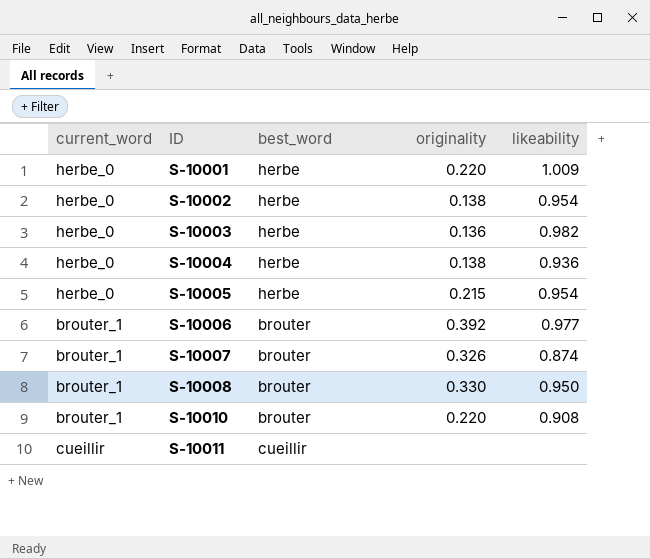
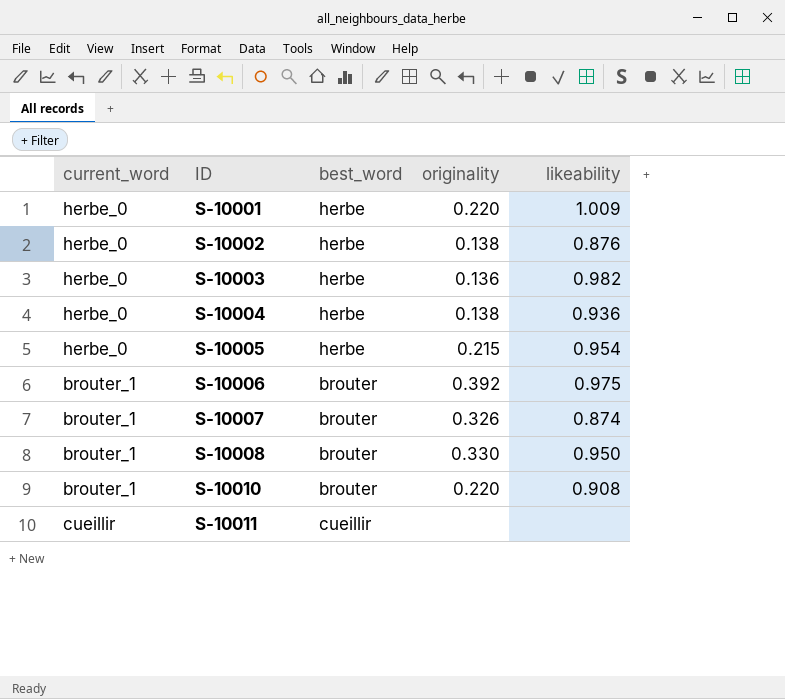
S-10002 | likeability: 0.954 -> 0.876
S-10006 | likeability: 0.977 -> 0.975

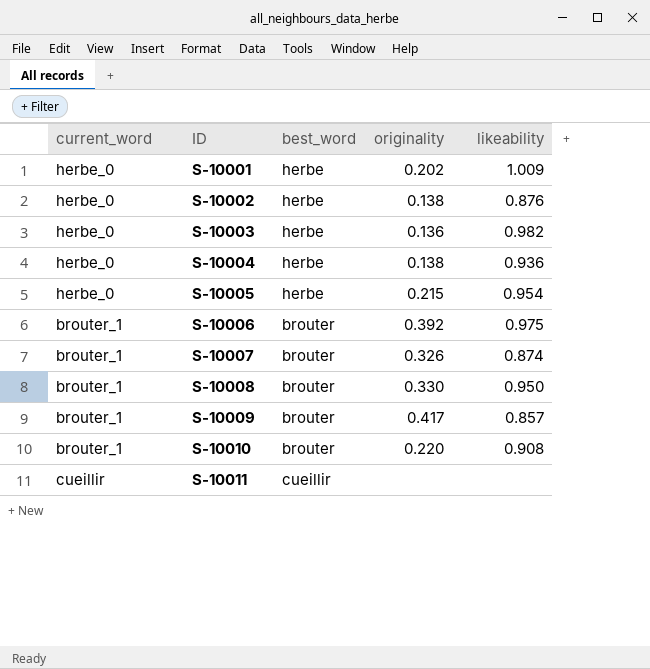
S-10001 | originality: 0.220 -> 0.202
row S-10009: none -> brouter_1 | brouter | 0.417 | 0.857

